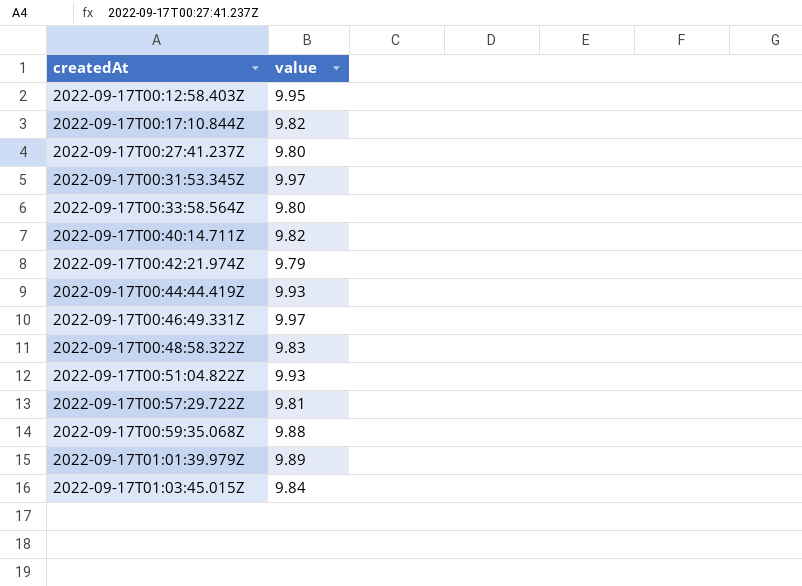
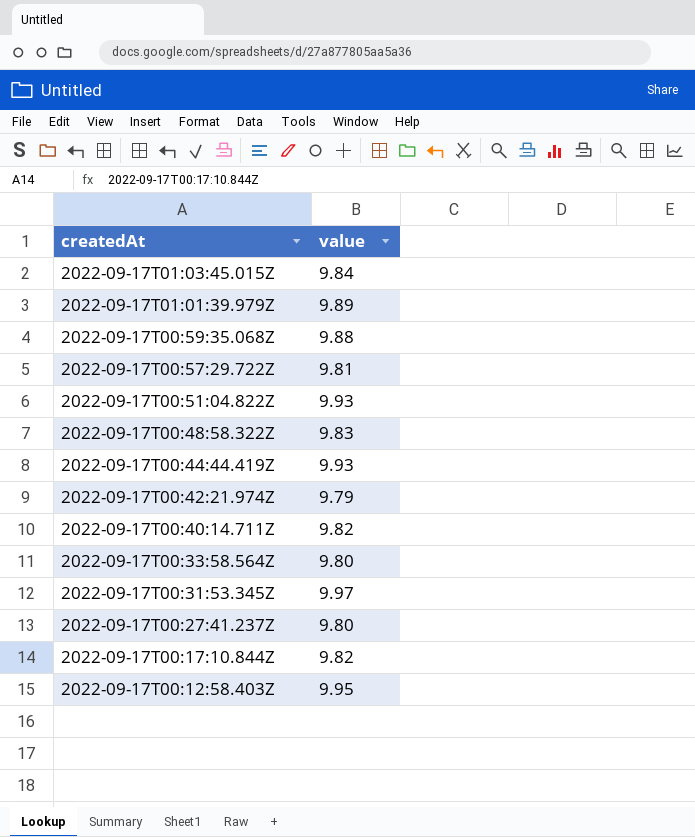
row order: createdAt ascending -> createdAt descending
row 2022-09-17T00:46:49.331Z: 9.97 -> none

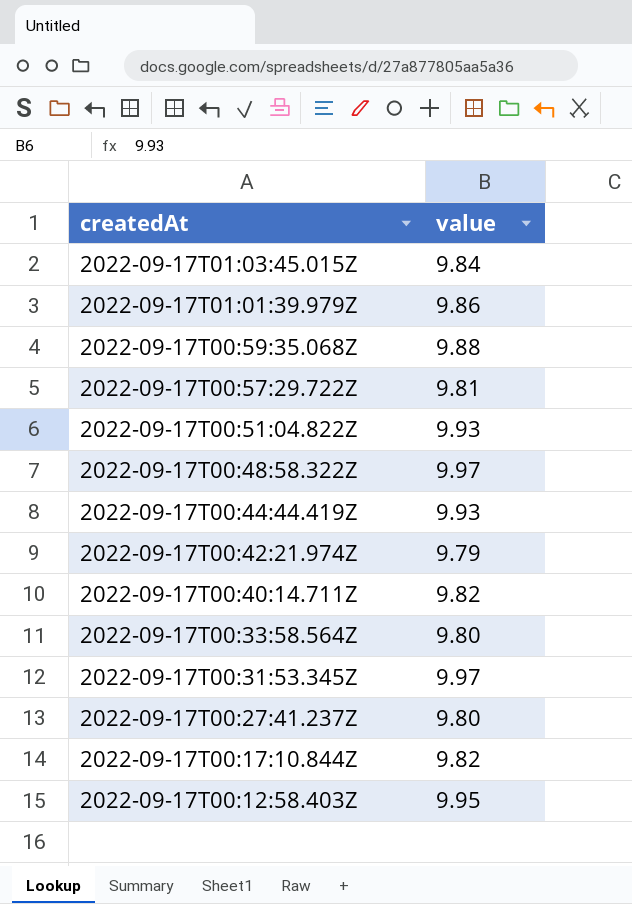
2022-09-17T01:01:39.979Z | value: 9.89 -> 9.86
2022-09-17T00:48:58.322Z | value: 9.83 -> 9.97

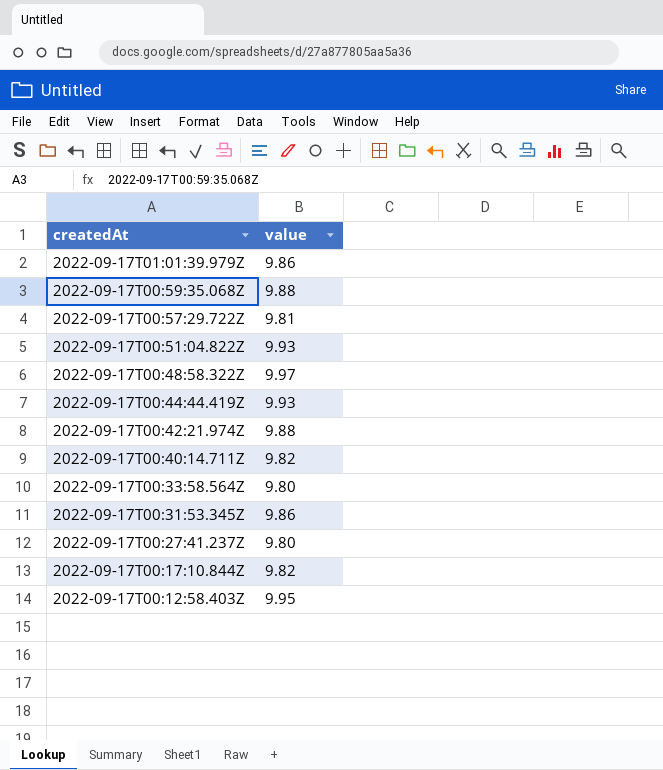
row 2022-09-17T01:03:45.015Z: 9.84 -> none
2022-09-17T00:42:21.974Z | value: 9.79 -> 9.88
2022-09-17T00:31:53.345Z | value: 9.97 -> 9.86

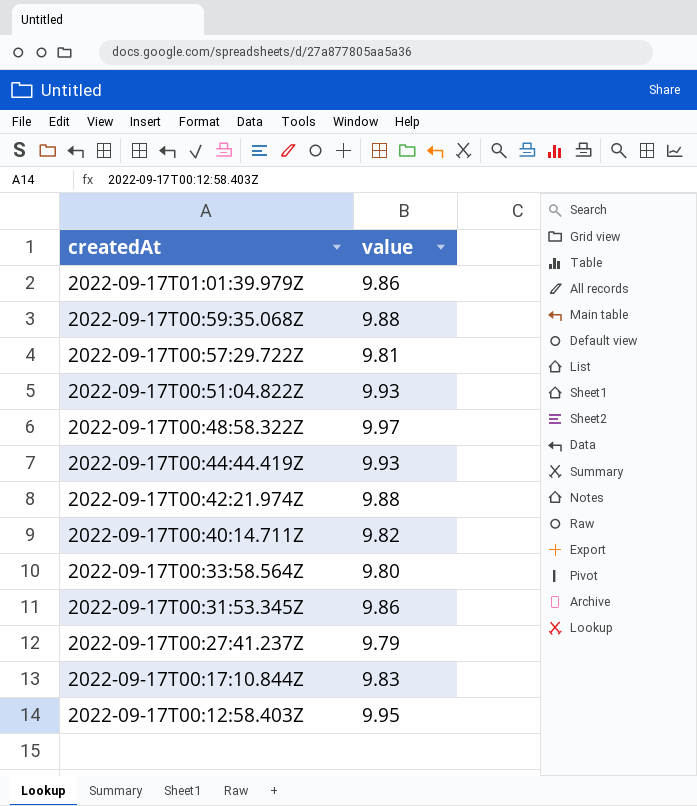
2022-09-17T00:27:41.237Z | value: 9.80 -> 9.79
2022-09-17T00:17:10.844Z | value: 9.82 -> 9.83

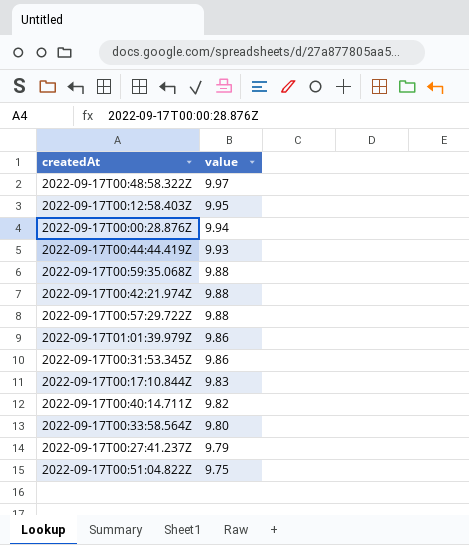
row order: createdAt descending -> value descending
row 2022-09-17T00:00:28.876Z: none -> 9.94
2022-09-17T00:57:29.722Z | value: 9.81 -> 9.88
2022-09-17T00:51:04.822Z | value: 9.93 -> 9.75

